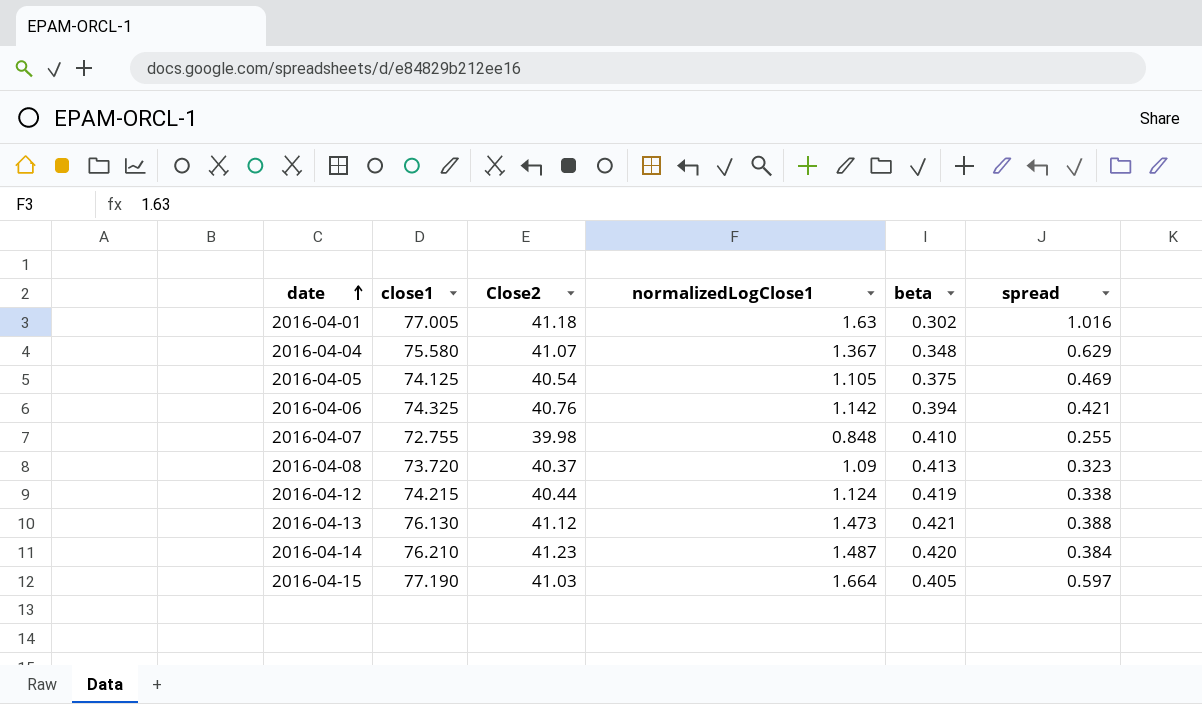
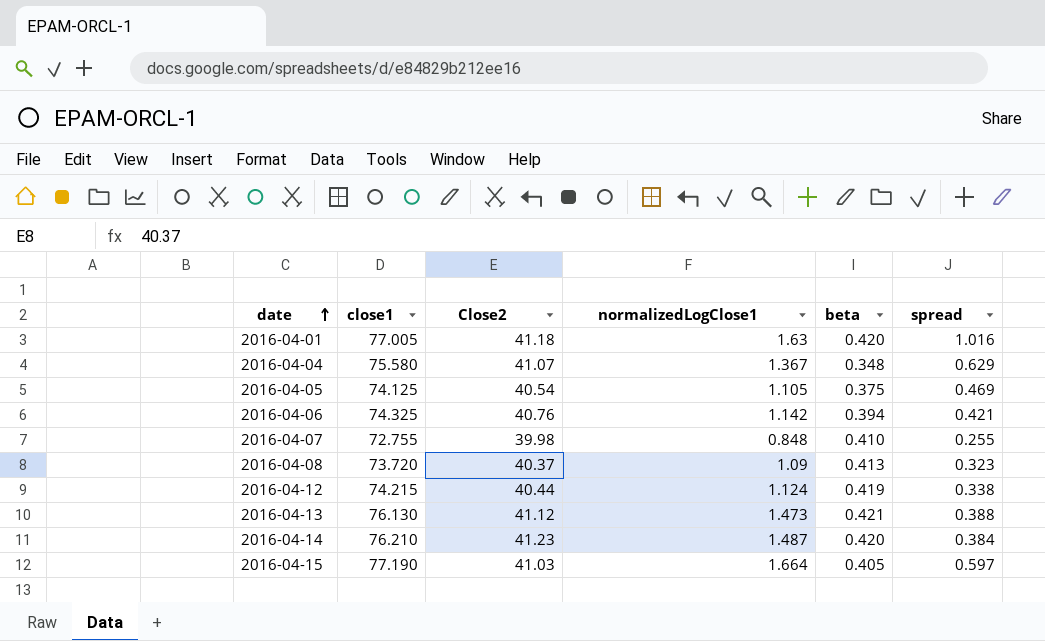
2016-04-01 | beta: 0.302 -> 0.420

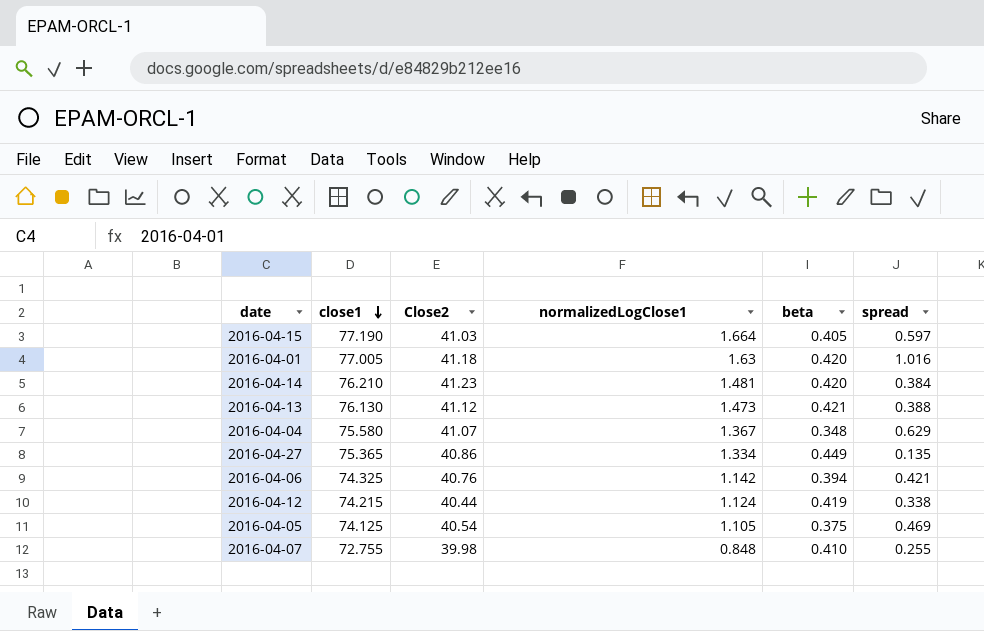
row order: date ascending -> close1 descending
row 2016-04-08: 73.720 | 40.37 | 1.09 | 0.413 | 0.323 -> none
2016-04-14 | normalizedLogClose1: 1.487 -> 1.481
row 2016-04-27: none -> 75.365 | 40.86 | 1.334 | 0.449 | 0.135

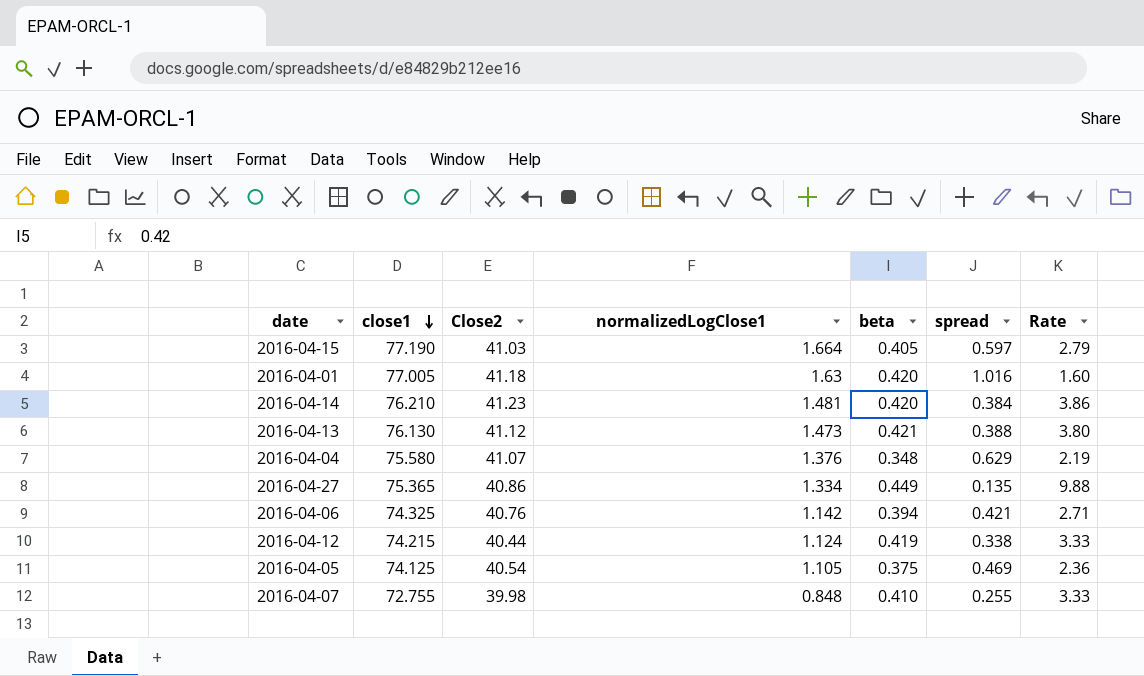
column Rate | formula: none -> [normalizedLogClose1] / [spread]
2016-04-04 | normalizedLogClose1: 1.367 -> 1.376

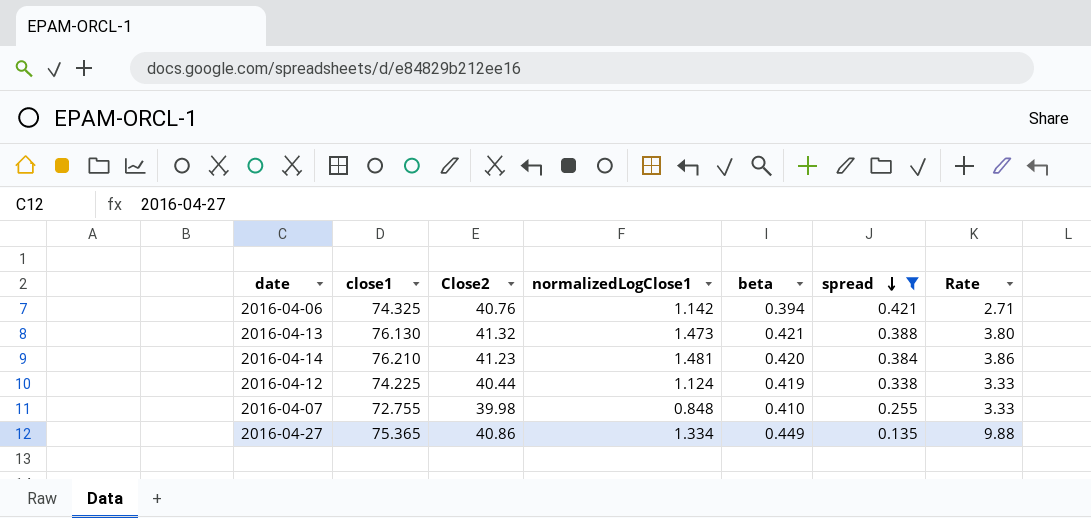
filter: none -> spread <= 0.421
row order: close1 descending -> spread descending
2016-04-13 | Close2: 41.12 -> 41.32
2016-04-12 | close1: 74.215 -> 74.225

